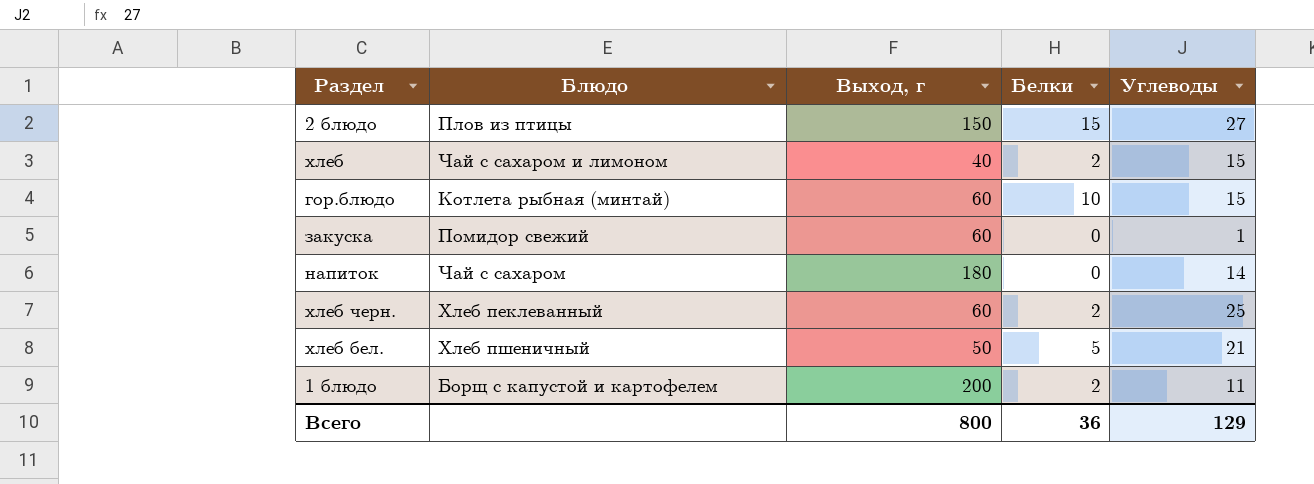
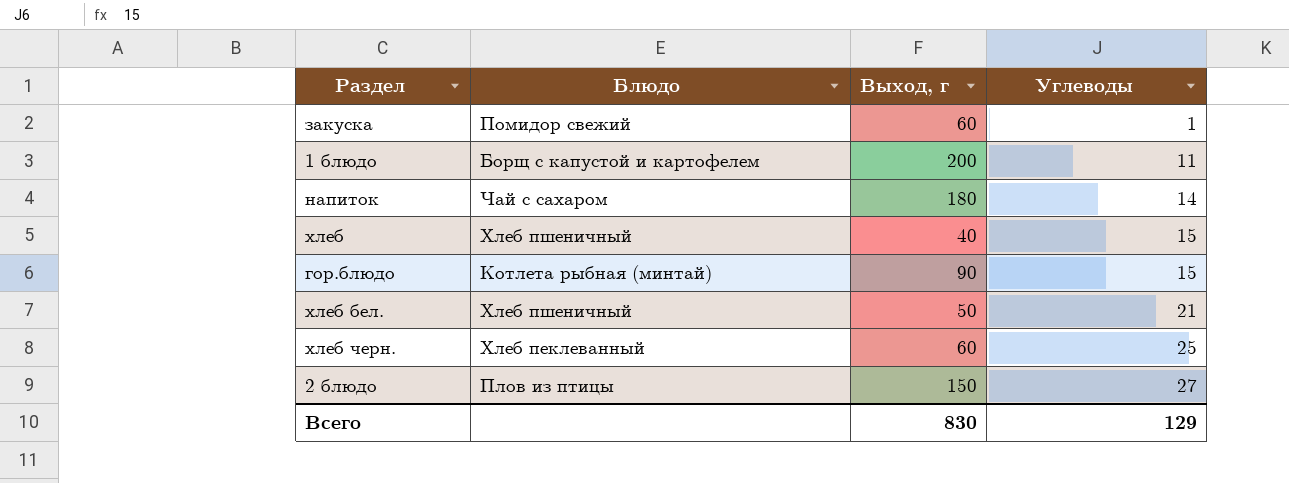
row order: none -> Углеводы ascending
column Белки | position: 4 -> none
хлеб | Блюдо: Чай с сахаром и лимоном -> Хлеб пшеничный
гор.блюдо | Выход, г: 60 -> 90
Всего | Выход, г: 800 -> 830

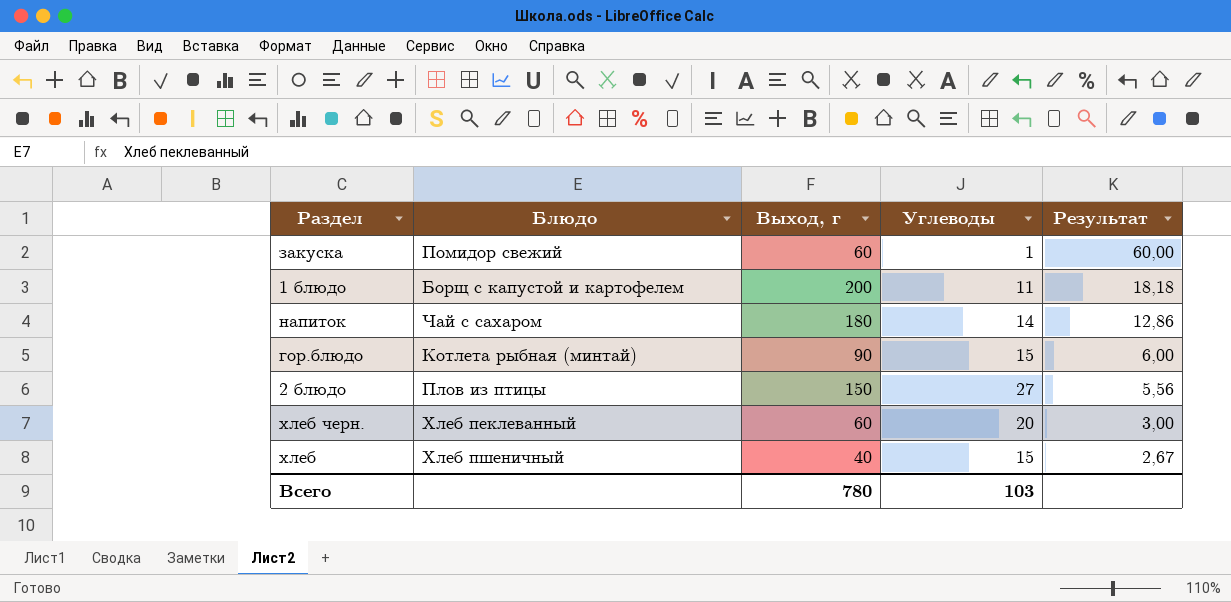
row order: Углеводы ascending -> Результат descending
column Результат | formula: none -> [Выход, г] / [Углеводы]
row хлеб бел.: Хлеб пшеничный | 50 | 21 -> none
хлеб черн. | Углеводы: 25 -> 20
Всего | Выход, г: 830 -> 780
Всего | Углеводы: 129 -> 103

